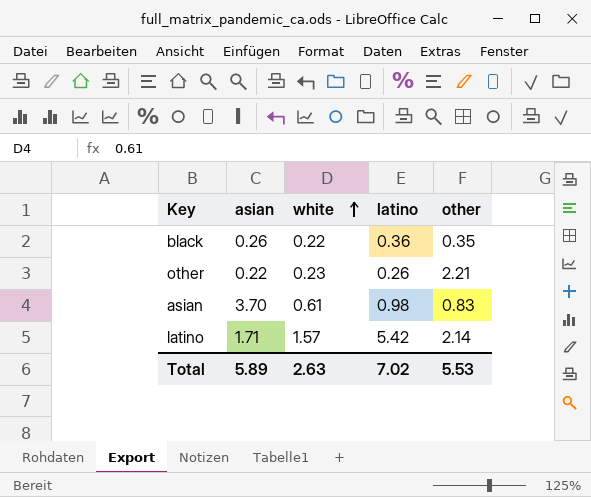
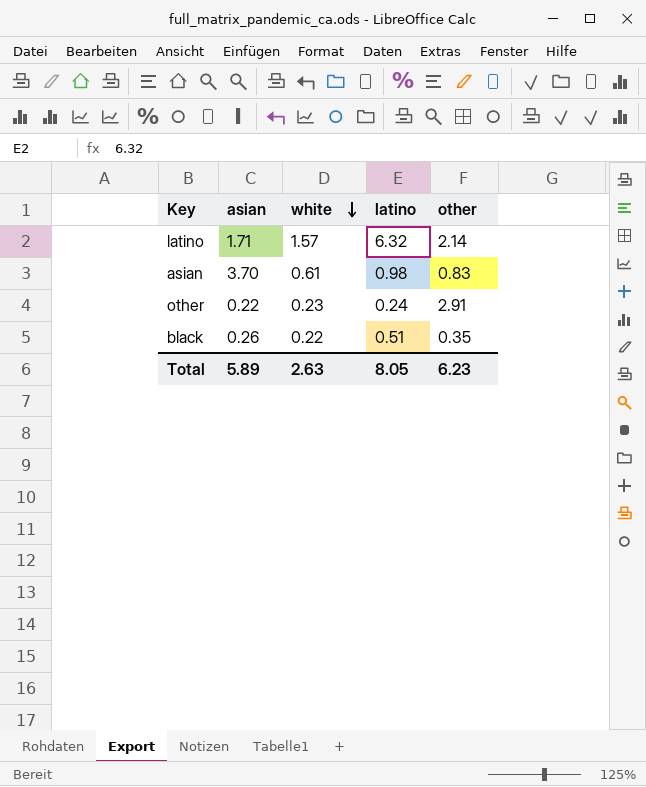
row order: white ascending -> white descending
latino | latino: 5.42 -> 6.32
other | latino: 0.26 -> 0.24
other | other: 2.21 -> 2.91
black | latino: 0.36 -> 0.51
Total | latino: 7.02 -> 8.05
Total | other: 5.53 -> 6.23

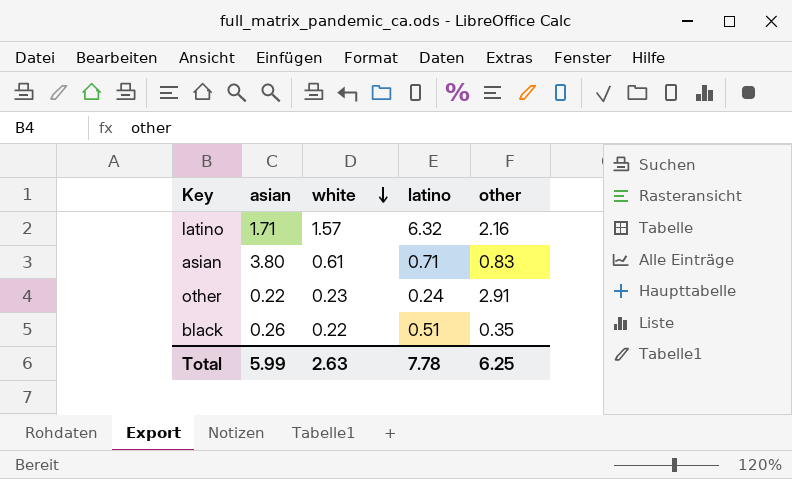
latino | other: 2.14 -> 2.16
asian | asian: 3.70 -> 3.80
asian | latino: 0.98 -> 0.71
Total | asian: 5.89 -> 5.99
Total | latino: 8.05 -> 7.78
Total | other: 6.23 -> 6.25

